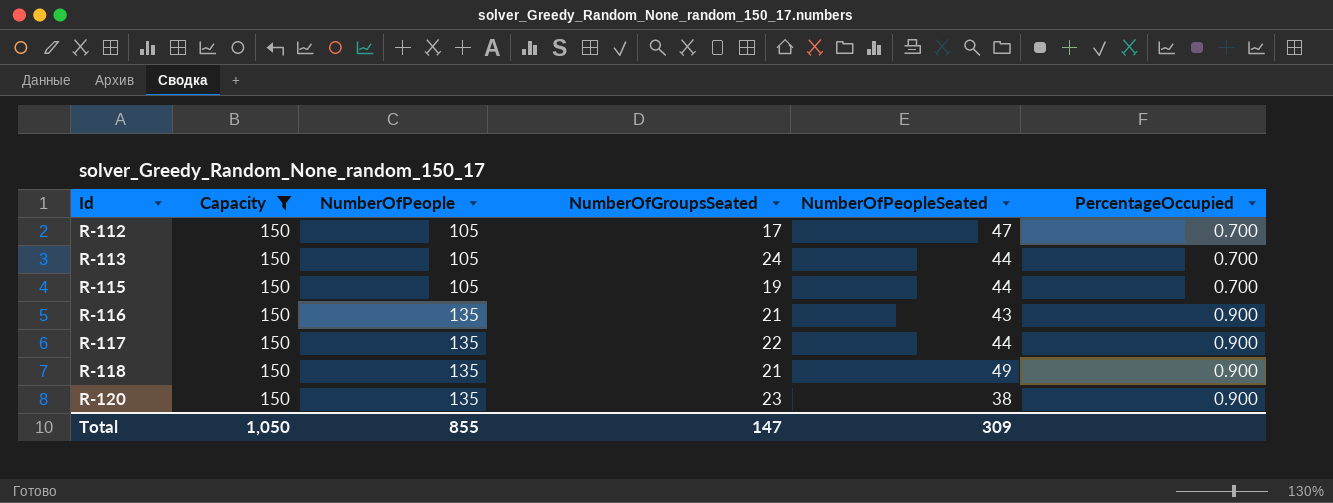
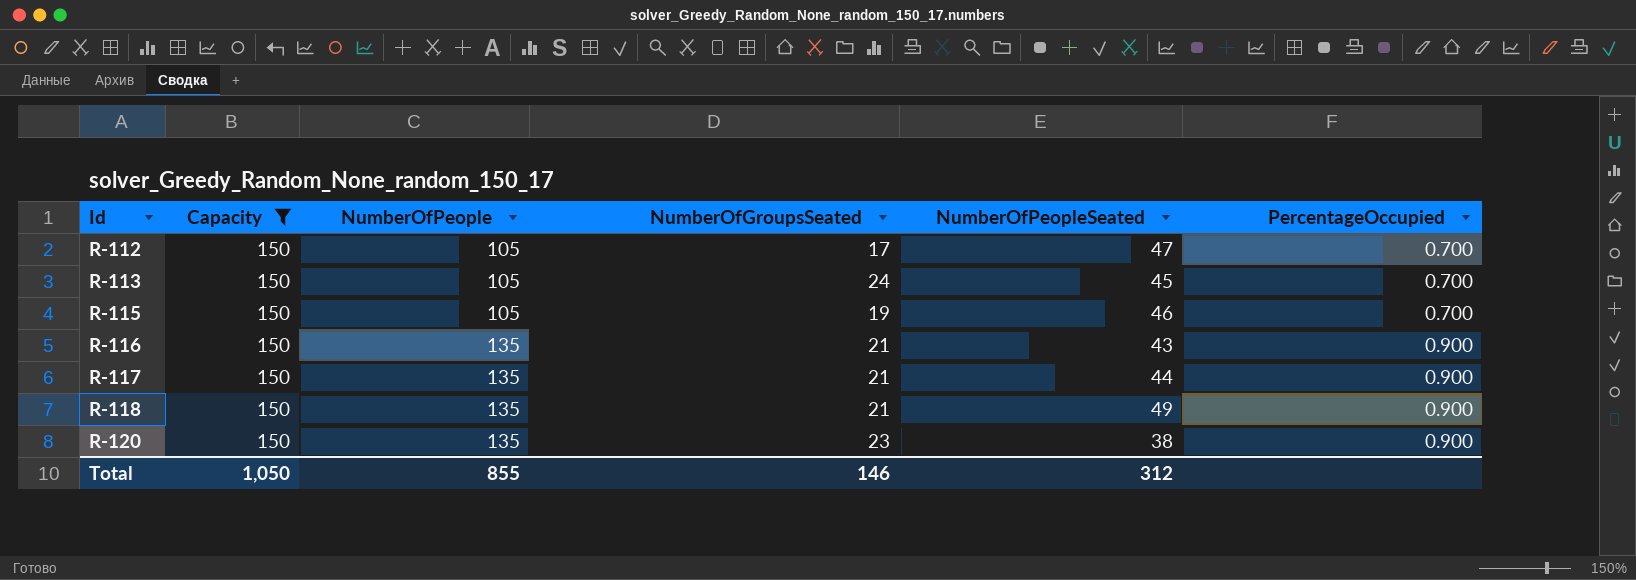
R-113 | NumberOfPeopleSeated: 44 -> 45
R-115 | NumberOfPeopleSeated: 44 -> 46
R-117 | NumberOfGroupsSeated: 22 -> 21
Total | NumberOfGroupsSeated: 147 -> 146
Total | NumberOfPeopleSeated: 309 -> 312

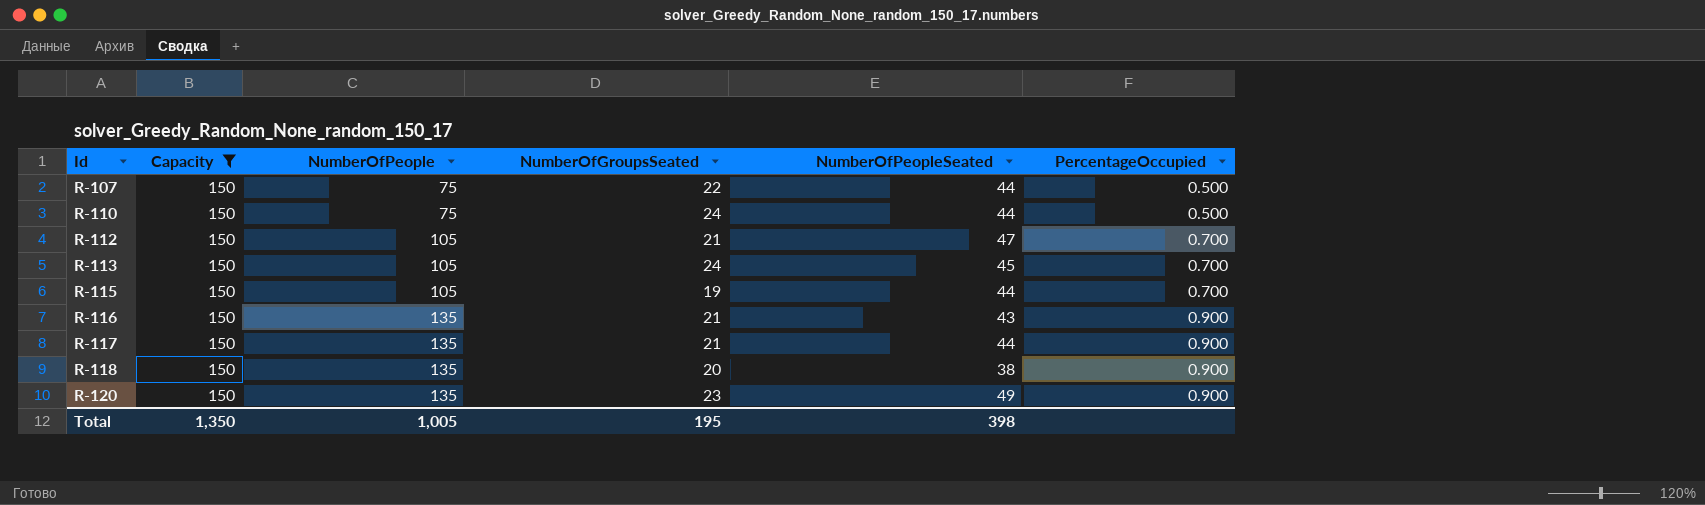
row R-107: none -> 150 | 75 | 22 | 44 | 0.500
row R-110: none -> 150 | 75 | 24 | 44 | 0.500
R-112 | NumberOfGroupsSeated: 17 -> 21
R-115 | NumberOfPeopleSeated: 46 -> 44
R-118 | NumberOfGroupsSeated: 21 -> 20
R-118 | NumberOfPeopleSeated: 49 -> 38
R-120 | NumberOfPeopleSeated: 38 -> 49
Total | Capacity: 1,050 -> 1,350
Total | NumberOfPeople: 855 -> 1,005
Total | NumberOfGroupsSeated: 146 -> 195
Total | NumberOfPeopleSeated: 312 -> 398

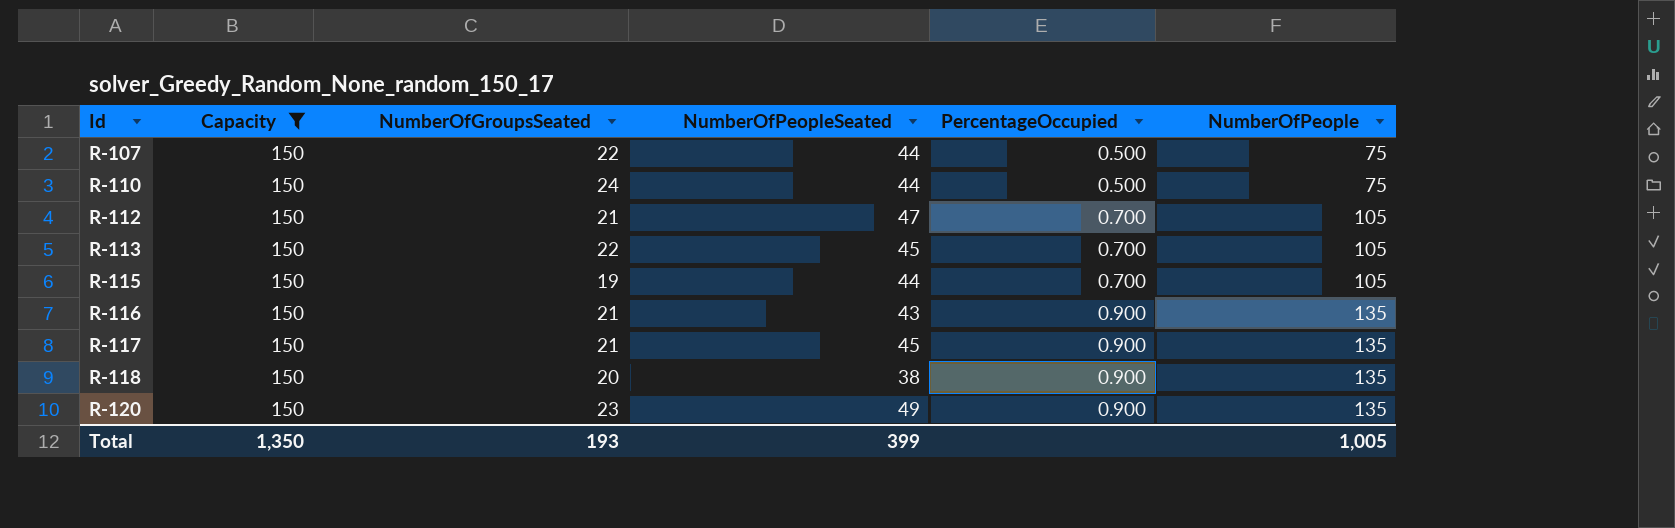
column NumberOfPeople | position: 3 -> 6
R-113 | NumberOfGroupsSeated: 24 -> 22
R-117 | NumberOfPeopleSeated: 44 -> 45
Total | NumberOfGroupsSeated: 195 -> 193
Total | NumberOfPeopleSeated: 398 -> 399

